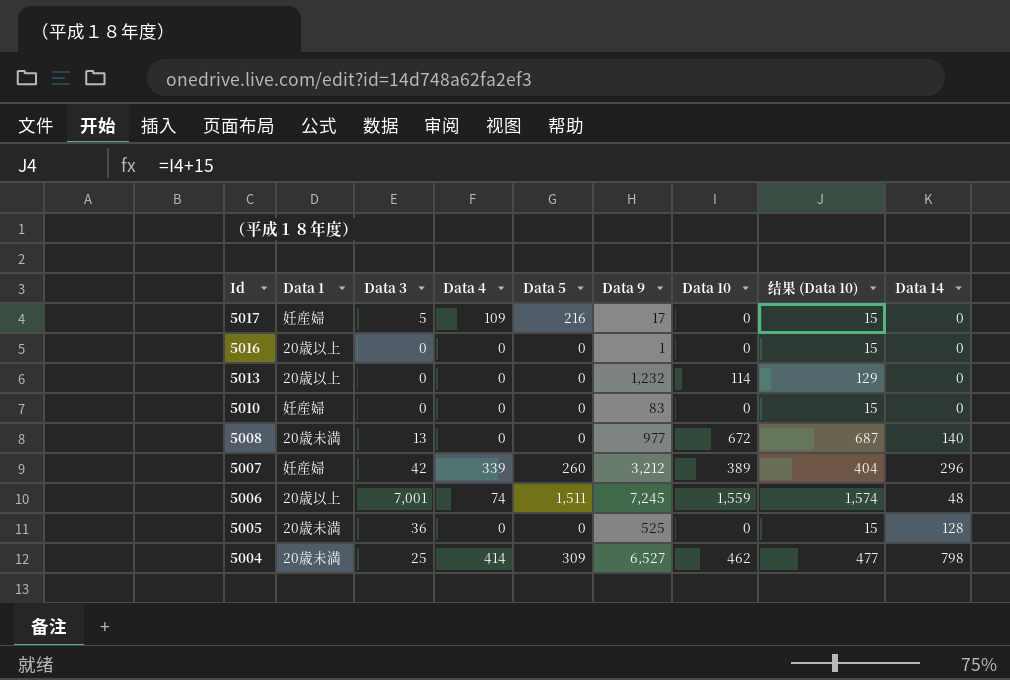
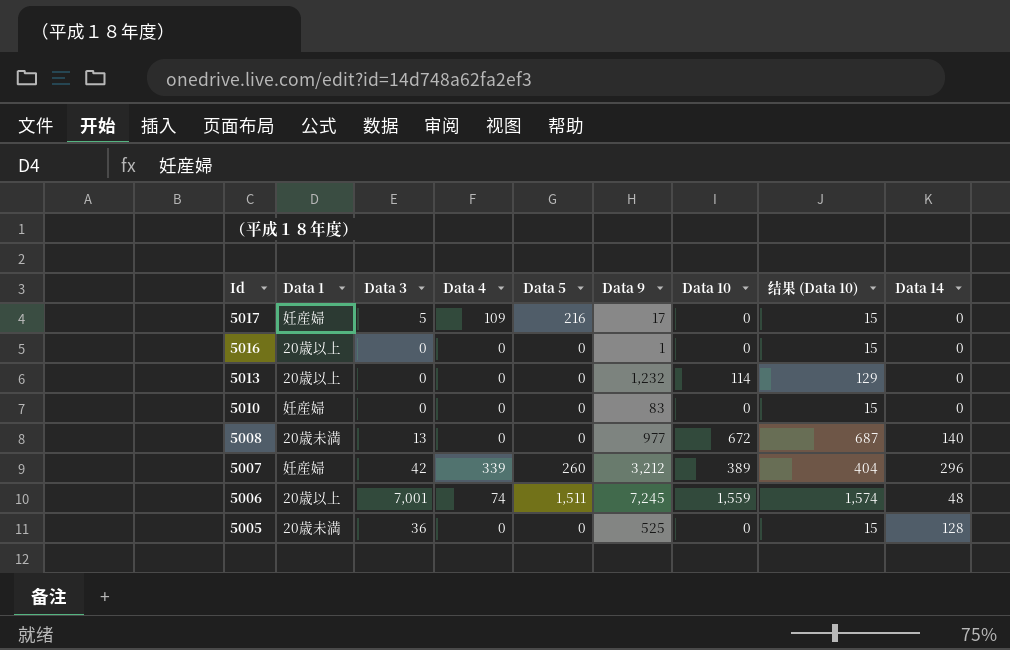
row 5004: 20歳未満 | 25 | 414 | 309 | 6,527 | 462 | 477 | 798 -> none

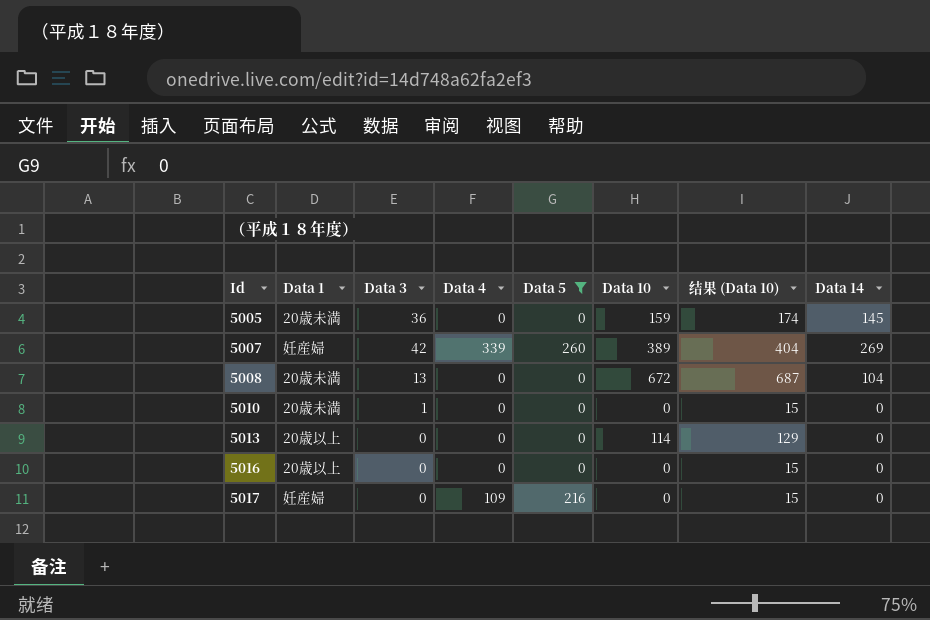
filter: none -> Data 5 != 1,511
row order: Id descending -> Id ascending
column Data 9 | position: 6 -> none
5005 | Data 10: 0 -> 159
5005 | 结果 (Data 10): 15 -> 174
5005 | Data 14: 128 -> 145
5007 | Data 14: 296 -> 269
5008 | Data 14: 140 -> 104
5010 | Data 1: 妊産婦 -> 20歳未満
5010 | Data 3: 0 -> 1
5017 | Data 3: 5 -> 0

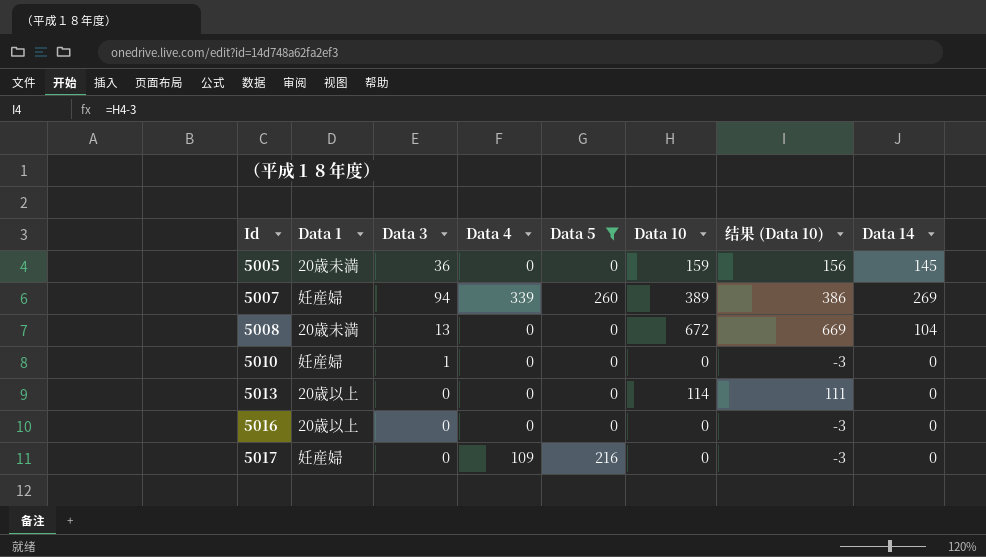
column 结果 (Data 10) | formula: [Data 10] + 15 -> [Data 10] - 3
5007 | Data 3: 42 -> 94
5010 | Data 1: 20歳未満 -> 妊産婦

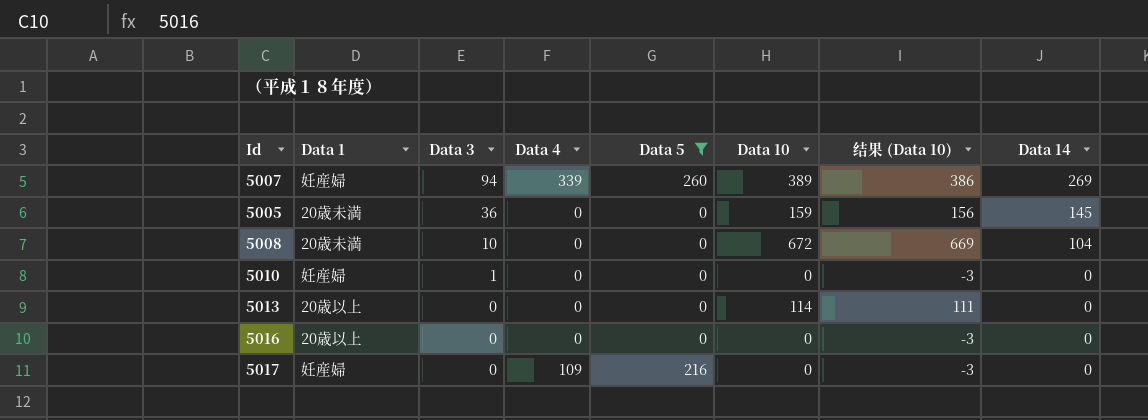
row order: Id ascending -> Data 3 descending
5008 | Data 3: 13 -> 10

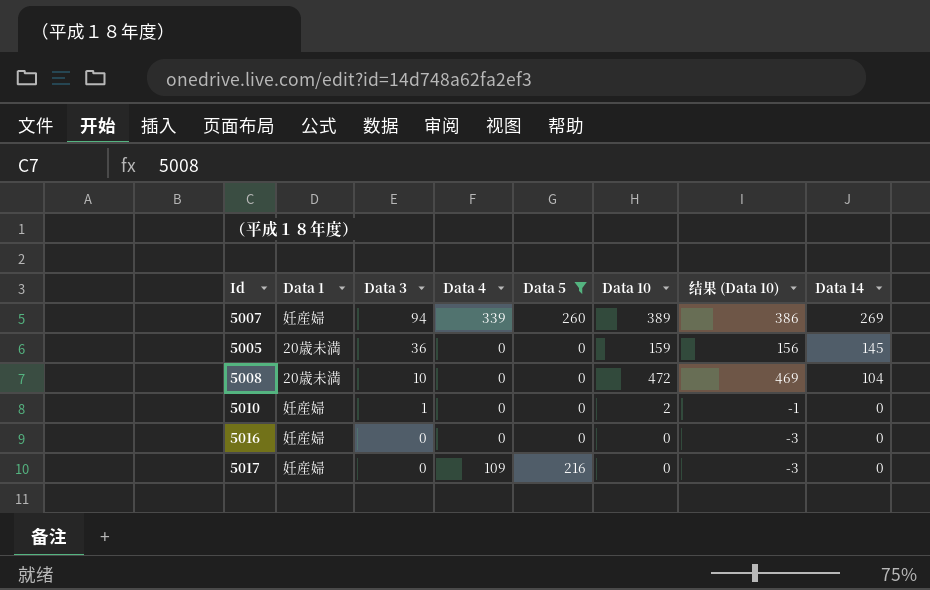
row 5013: 20歳以上 | 0 | 0 | 0 | 114 | 111 | 0 -> none
5008 | Data 10: 672 -> 472
5008 | 结果 (Data 10): 669 -> 469
5010 | Data 10: 0 -> 2
5010 | 结果 (Data 10): -3 -> -1
5016 | Data 1: 20歳以上 -> 妊産婦

